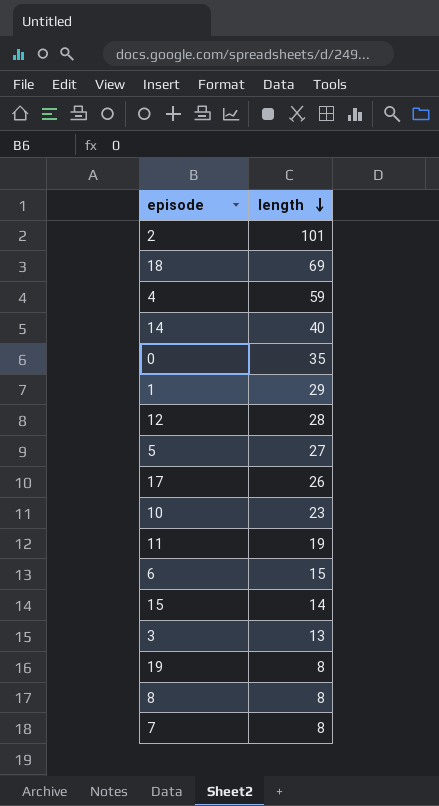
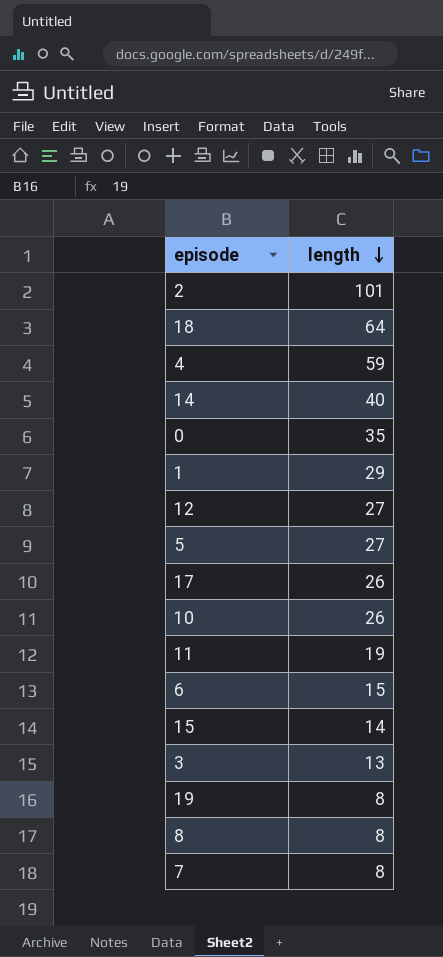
18 | length: 69 -> 64
12 | length: 28 -> 27
10 | length: 23 -> 26

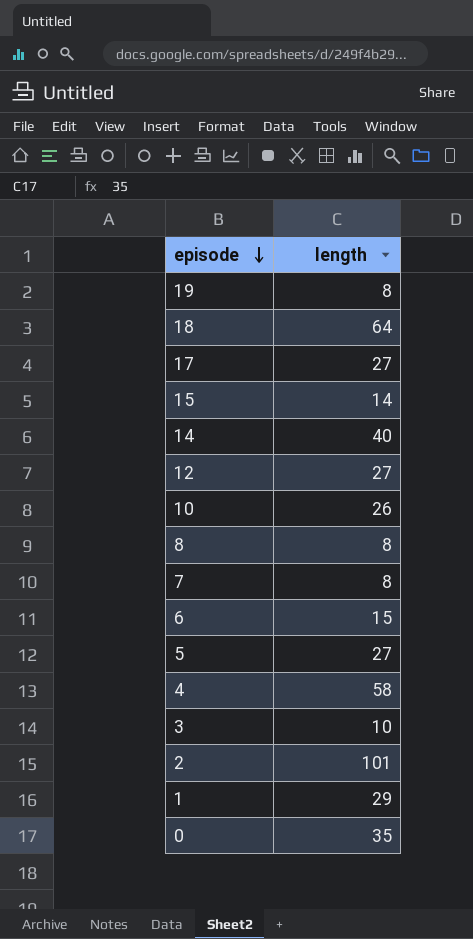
row order: length descending -> episode descending
row 11: 19 -> none
17 | length: 26 -> 27
4 | length: 59 -> 58
3 | length: 13 -> 10

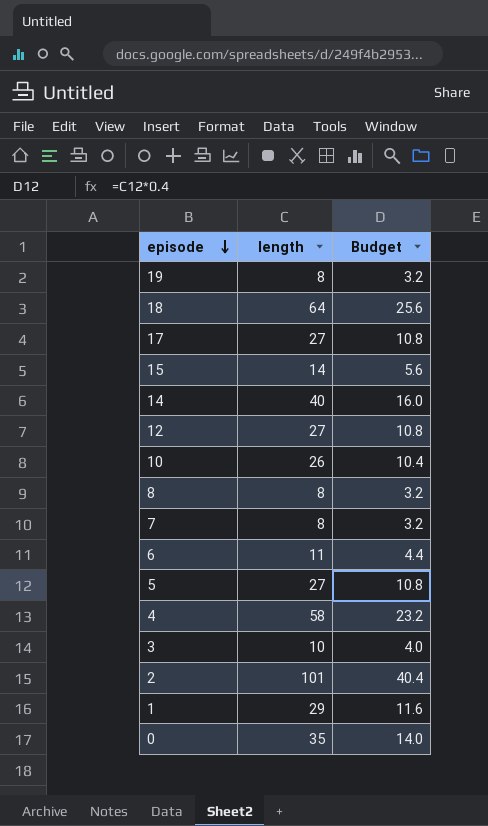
column Budget | formula: none -> [length] * 0.4
6 | length: 15 -> 11

